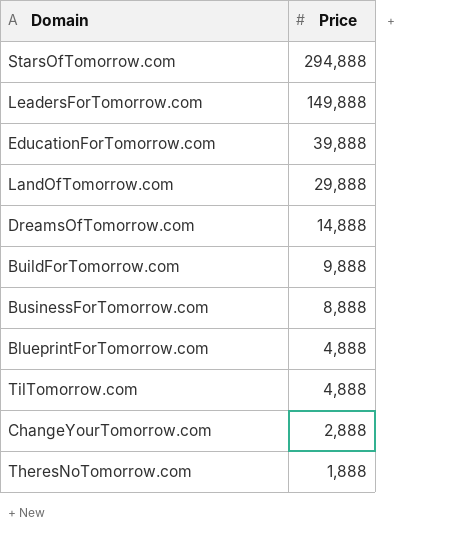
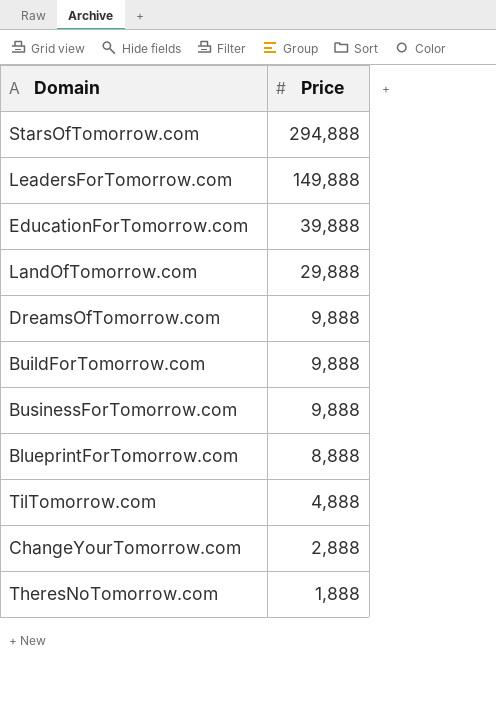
DreamsOfTomorrow.com | Price: 14,888 -> 9,888
BusinessForTomorrow.com | Price: 8,888 -> 9,888
BlueprintForTomorrow.com | Price: 4,888 -> 8,888

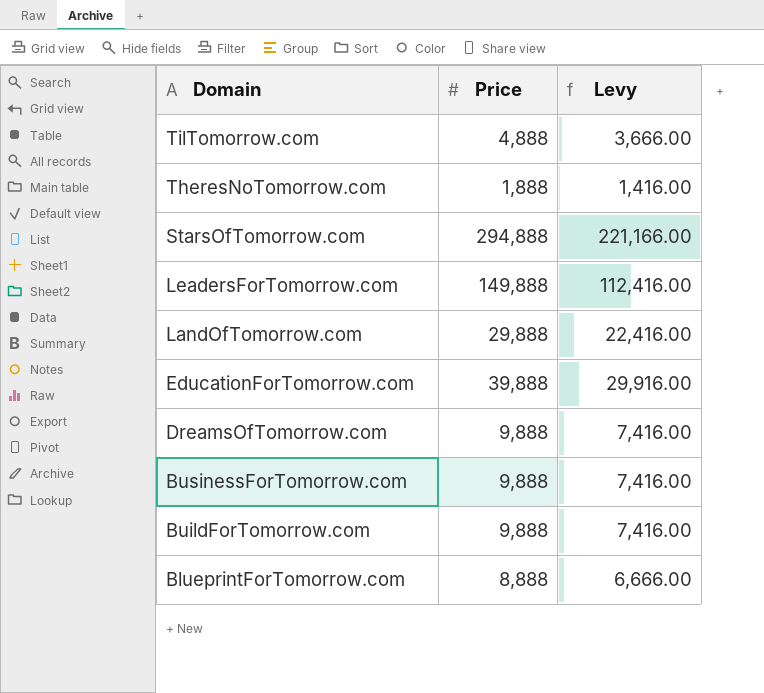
row order: Price descending -> Domain descending
column Levy | formula: none -> [Price] * 0.75
row ChangeYourTomorrow.com: 2,888 -> none

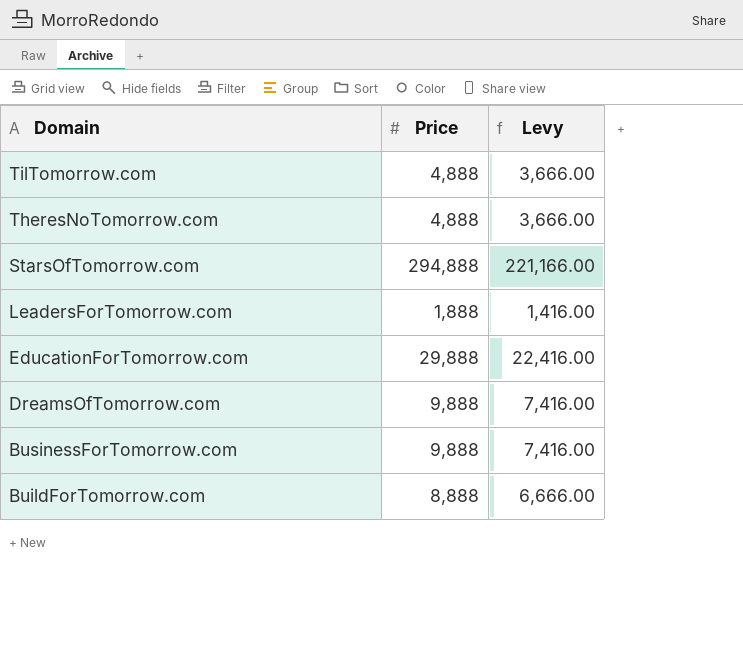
row LandOfTomorrow.com: 29,888 | 22,416.00 -> none
row BlueprintForTomorrow.com: 8,888 | 6,666.00 -> none
TheresNoTomorrow.com | Price: 1,888 -> 4,888
TheresNoTomorrow.com | Levy: 1,416.00 -> 3,666.00
LeadersForTomorrow.com | Price: 149,888 -> 1,888
LeadersForTomorrow.com | Levy: 112,416.00 -> 1,416.00
EducationForTomorrow.com | Price: 39,888 -> 29,888
EducationForTomorrow.com | Levy: 29,916.00 -> 22,416.00
BuildForTomorrow.com | Price: 9,888 -> 8,888
BuildForTomorrow.com | Levy: 7,416.00 -> 6,666.00

